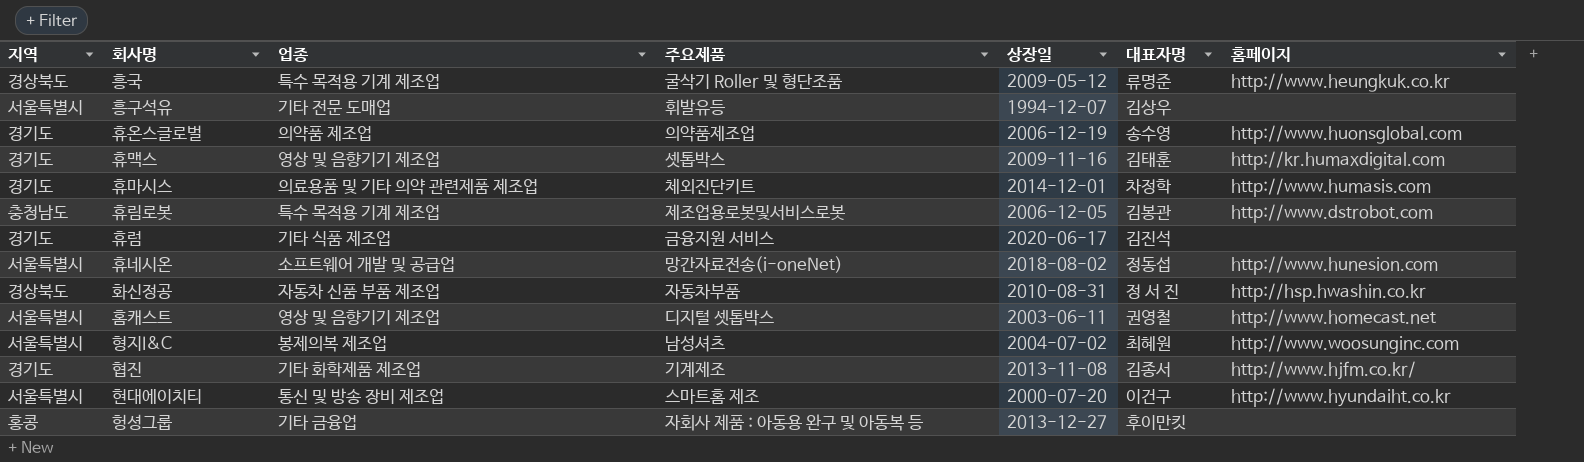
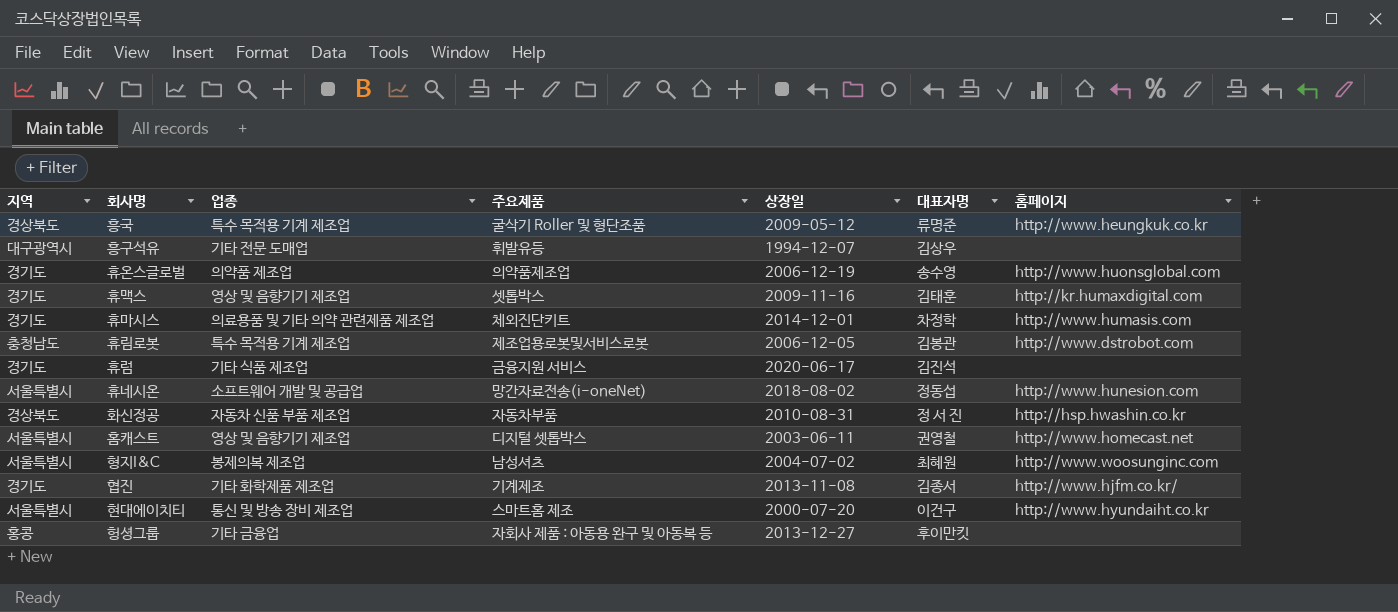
흥구석유 | 지역: 서울특별시 -> 대구광역시

